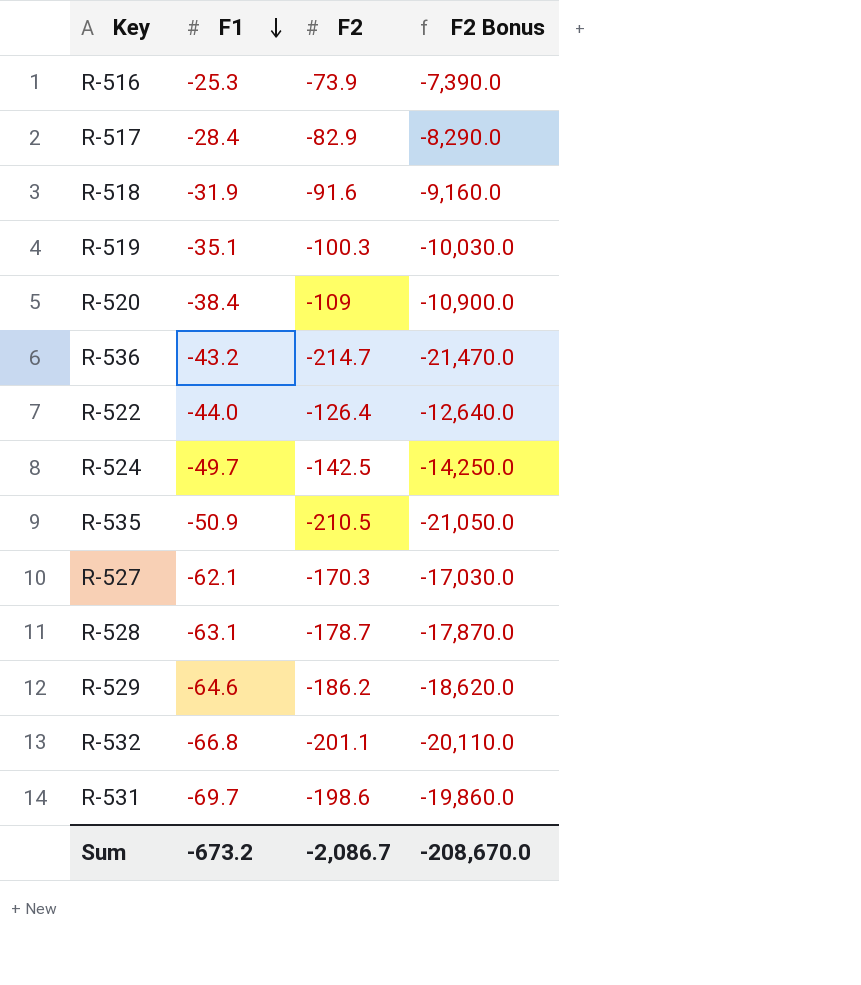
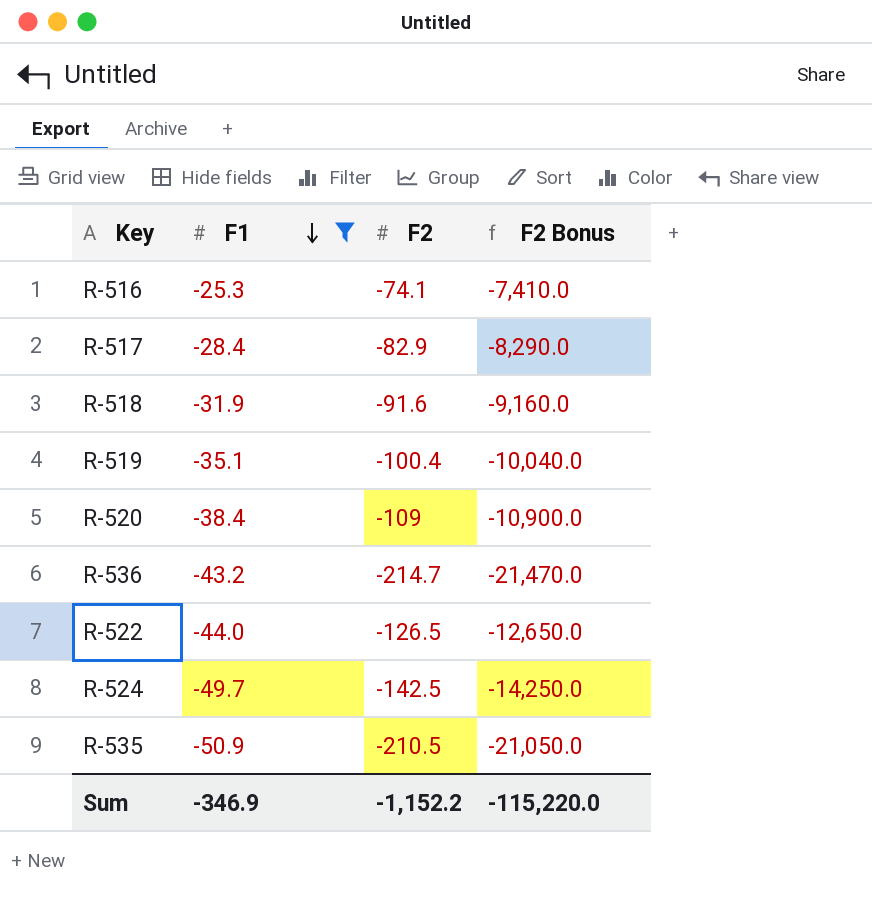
filter: none -> F1 >= -50.9
R-516 | F2: -73.9 -> -74.1
R-516 | F2 Bonus: -7,390.0 -> -7,410.0
R-519 | F2: -100.3 -> -100.4
R-519 | F2 Bonus: -10,030.0 -> -10,040.0
R-522 | F2: -126.4 -> -126.5
R-522 | F2 Bonus: -12,640.0 -> -12,650.0
Sum | F1: -673.2 -> -346.9
Sum | F2: -2,086.7 -> -1,152.2
Sum | F2 Bonus: -208,670.0 -> -115,220.0

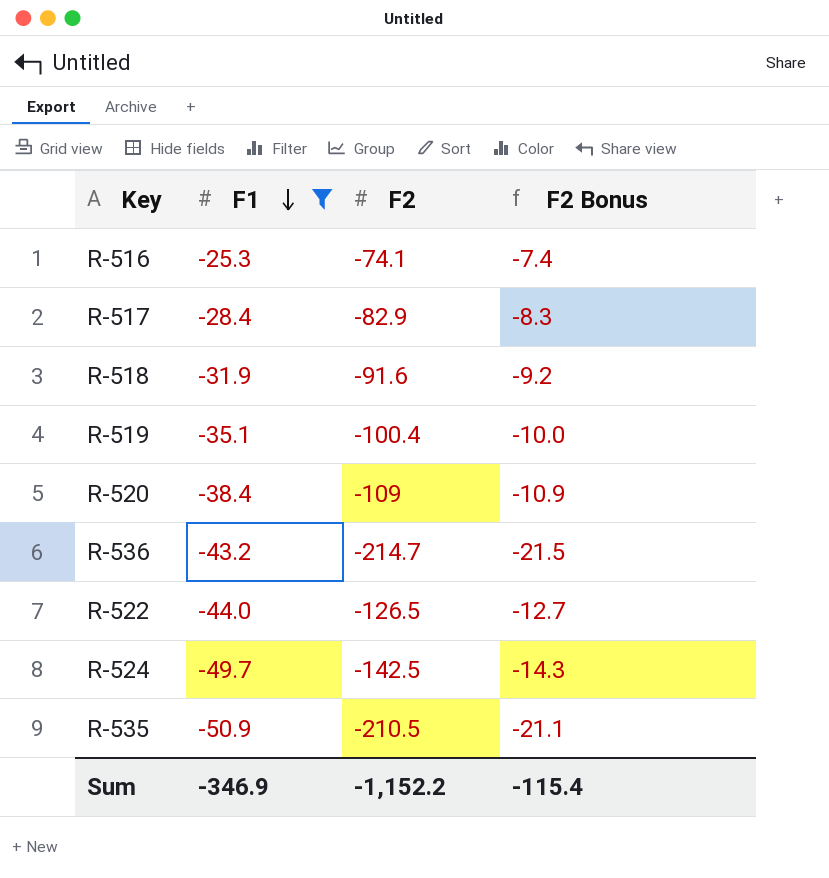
column F2 Bonus | formula: [F2] * 100 -> [F2] * 0.1
Sum | F2 Bonus: -115,220.0 -> -115.4

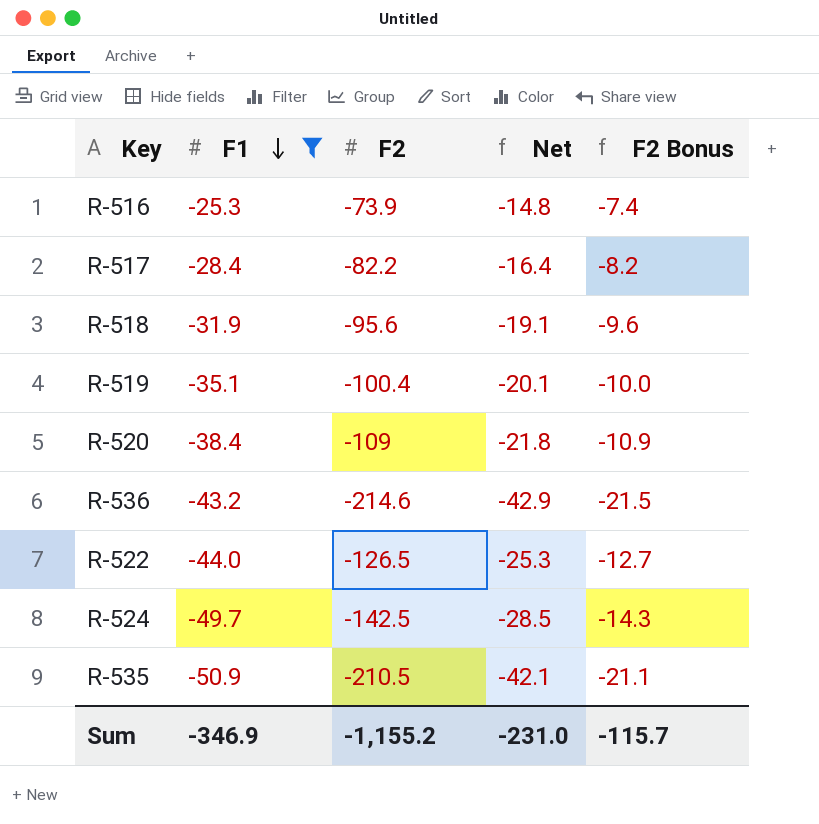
column Net | formula: none -> [F2] * 0.2
R-516 | F2: -74.1 -> -73.9
R-517 | F2: -82.9 -> -82.2
R-517 | F2 Bonus: -8.3 -> -8.2
R-518 | F2: -91.6 -> -95.6
R-518 | F2 Bonus: -9.2 -> -9.6
R-536 | F2: -214.7 -> -214.6
Sum | F2: -1,152.2 -> -1,155.2
Sum | F2 Bonus: -115.4 -> -115.7

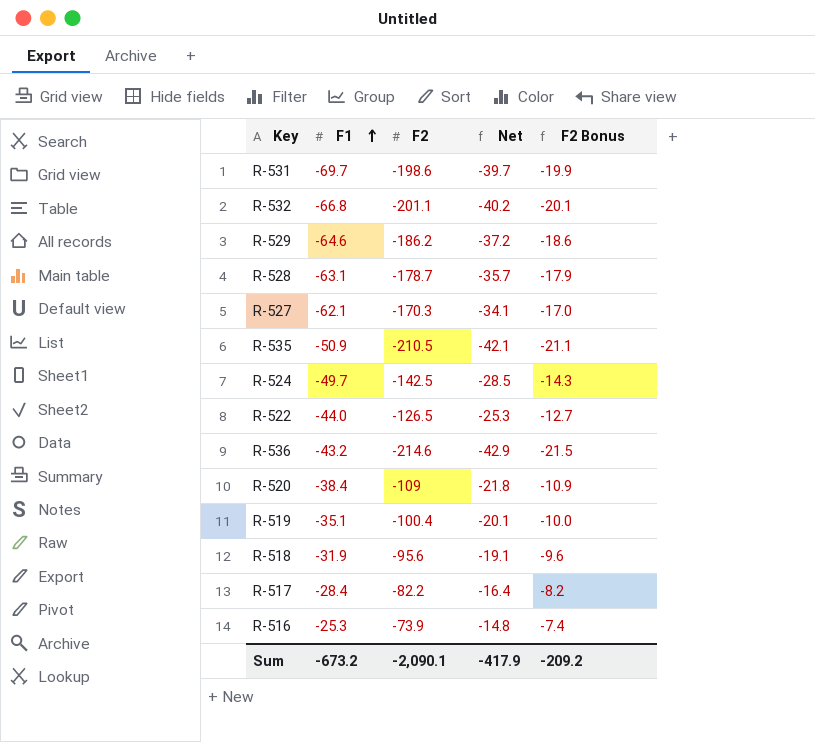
filter: F1 >= -50.9 -> none
row order: F1 descending -> F1 ascending
Sum | F1: -346.9 -> -673.2
Sum | F2: -1,155.2 -> -2,090.1
Sum | Net: -231.0 -> -417.9
Sum | F2 Bonus: -115.7 -> -209.2

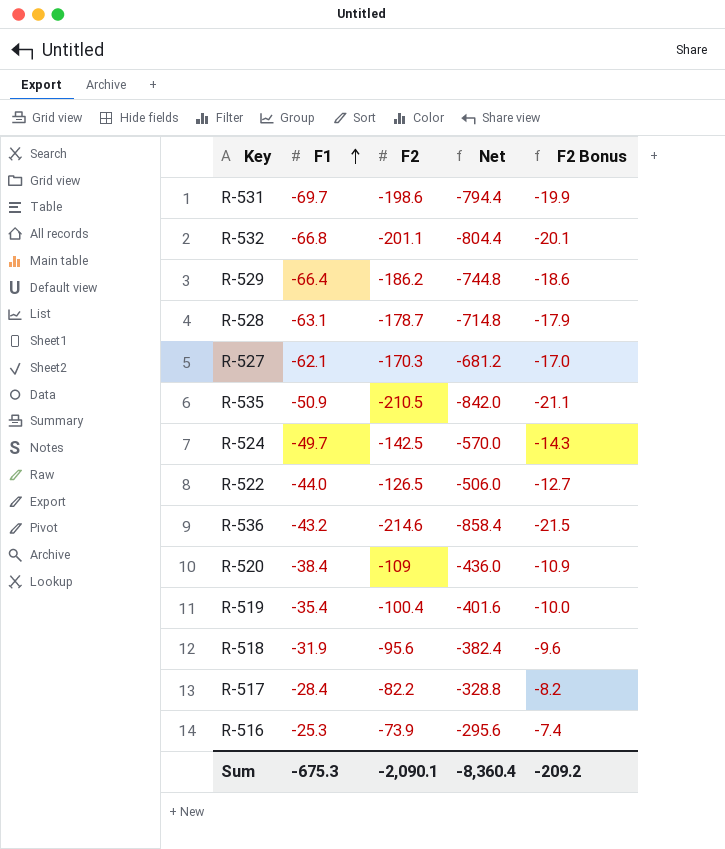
column Net | formula: [F2] * 0.2 -> [F2] * 4
R-529 | F1: -64.6 -> -66.4
R-519 | F1: -35.1 -> -35.4
Sum | F1: -673.2 -> -675.3
Sum | Net: -417.9 -> -8,360.4

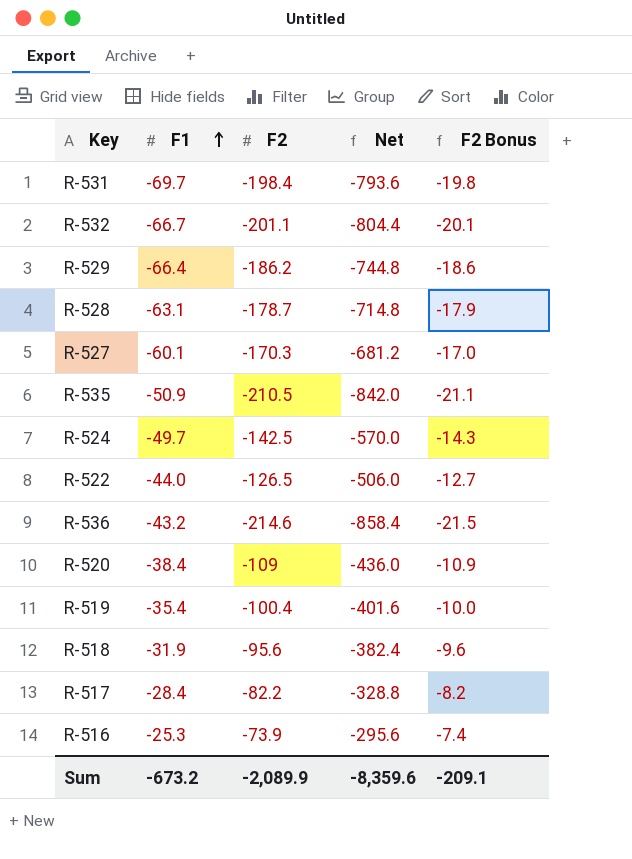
R-531 | F2: -198.6 -> -198.4
R-531 | Net: -794.4 -> -793.6
R-531 | F2 Bonus: -19.9 -> -19.8
R-532 | F1: -66.8 -> -66.7
R-527 | F1: -62.1 -> -60.1
Sum | F1: -675.3 -> -673.2
Sum | F2: -2,090.1 -> -2,089.9
Sum | Net: -8,360.4 -> -8,359.6
Sum | F2 Bonus: -209.2 -> -209.1

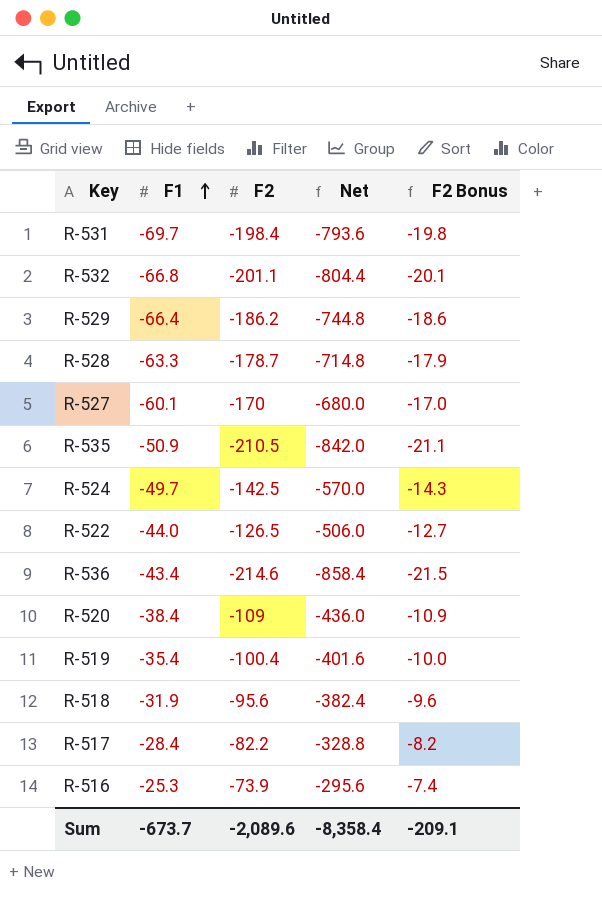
R-532 | F1: -66.7 -> -66.8
R-528 | F1: -63.1 -> -63.3
R-527 | F2: -170.3 -> -170
R-527 | Net: -681.2 -> -680.0
R-536 | F1: -43.2 -> -43.4
Sum | F1: -673.2 -> -673.7
Sum | F2: -2,089.9 -> -2,089.6
Sum | Net: -8,359.6 -> -8,358.4

